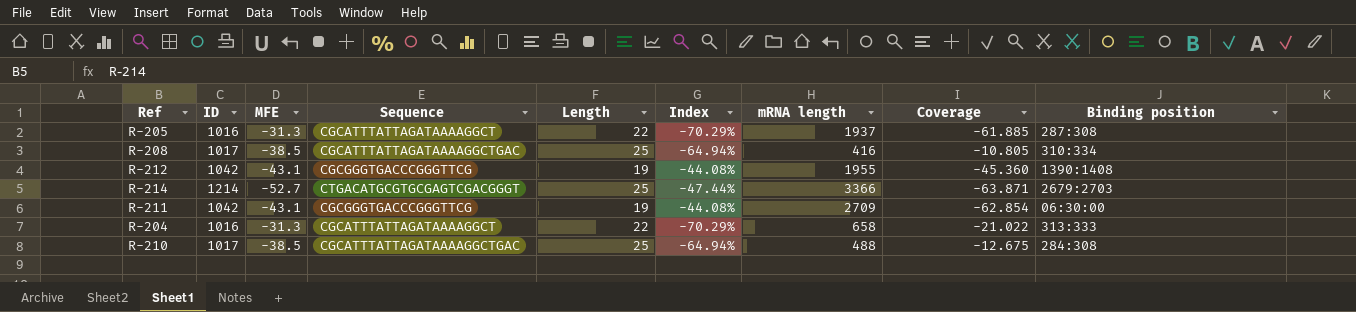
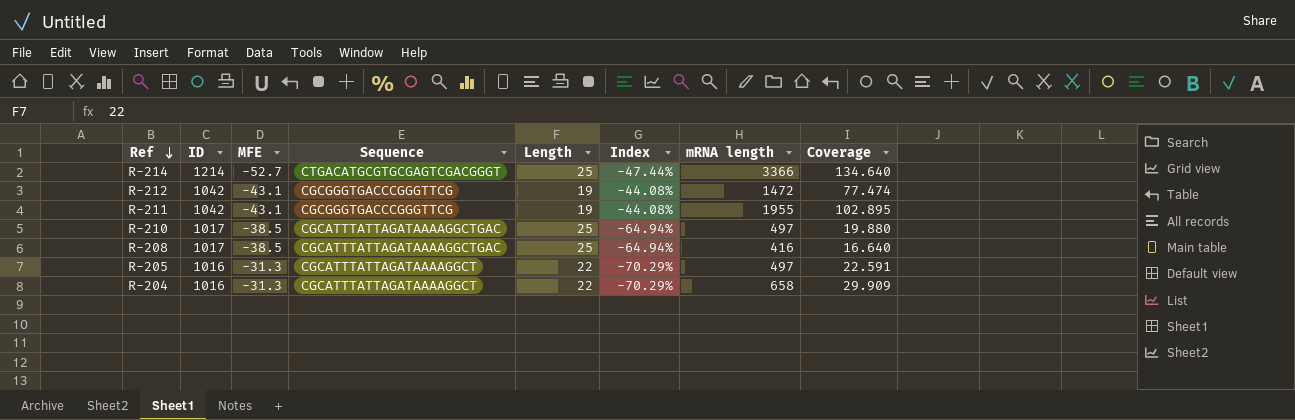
row order: none -> Ref descending
column Binding position | position: 9 -> none
column Coverage | formula: [mRNA length] / [MFE] -> [mRNA length] / [Length]
R-212 | mRNA length: 1955 -> 1472
R-211 | mRNA length: 2709 -> 1955
R-210 | mRNA length: 488 -> 497
R-205 | mRNA length: 1937 -> 497

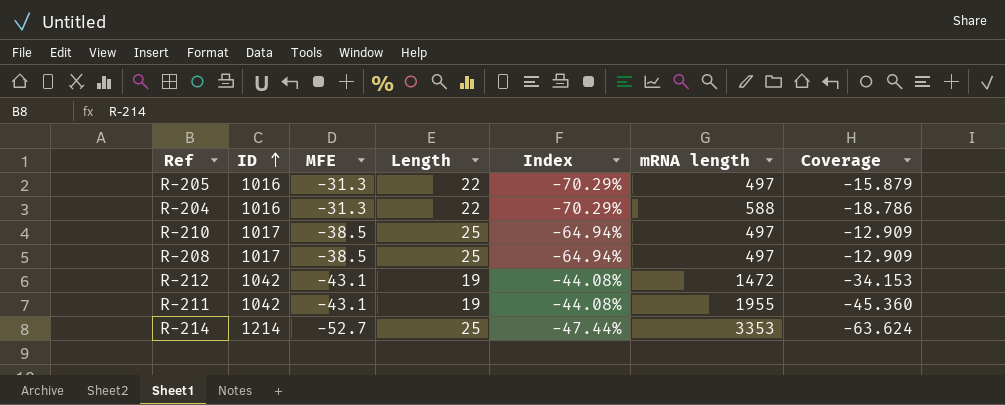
row order: Ref descending -> ID ascending
column Sequence | position: 4 -> none
column Coverage | formula: [mRNA length] / [Length] -> [mRNA length] / [MFE]
R-204 | mRNA length: 658 -> 588
R-208 | mRNA length: 416 -> 497
R-214 | mRNA length: 3366 -> 3353

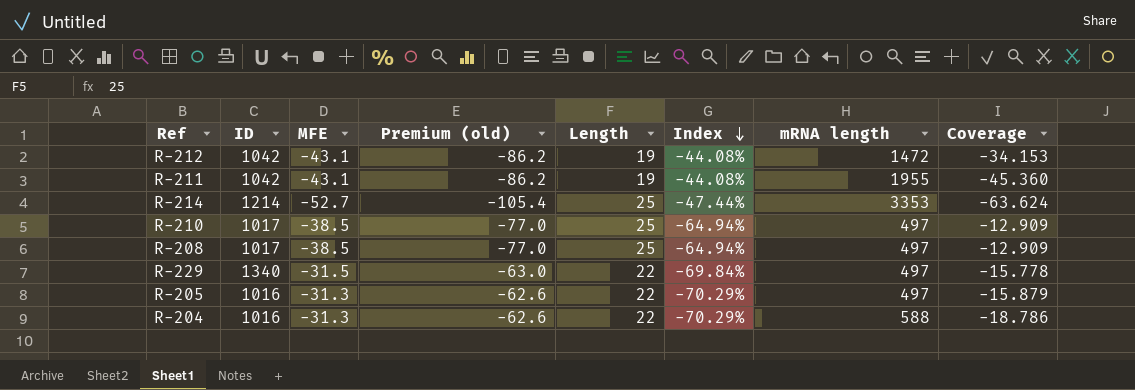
row order: ID ascending -> Index descending
column Premium (old) | formula: none -> [MFE] * 2
row R-229: none -> 1340 | -31.5 | -63.0 | 22 | -69.84% | 497 | -15.778

